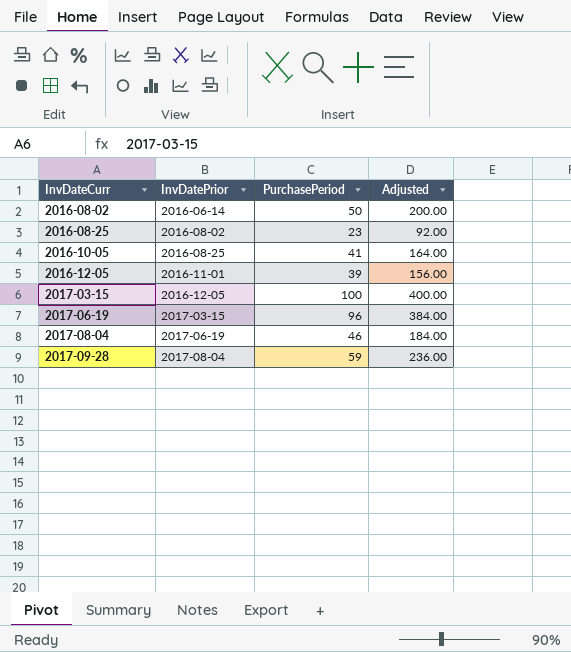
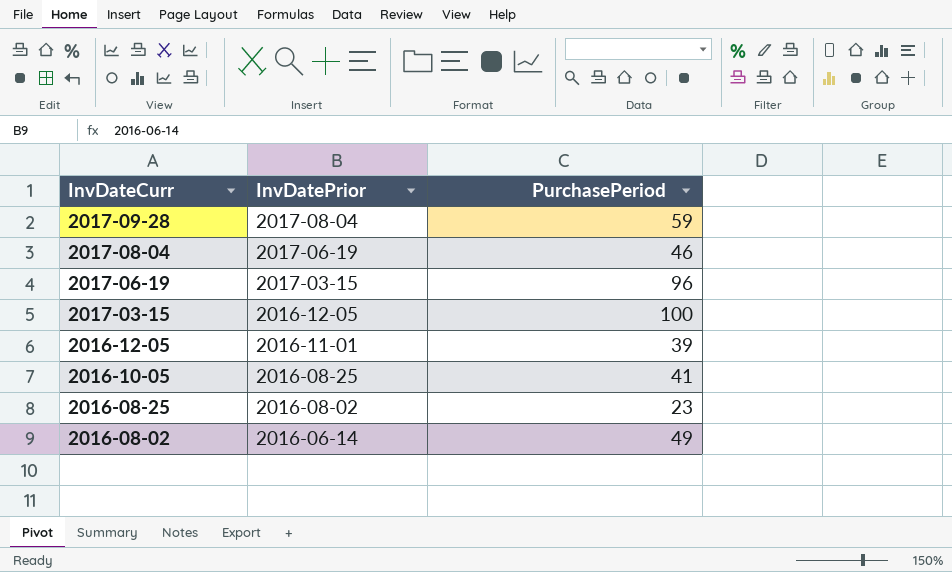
row order: InvDateCurr ascending -> InvDateCurr descending
column Adjusted | formula: [PurchasePeriod] * 4 -> none
2016-08-02 | PurchasePeriod: 50 -> 49

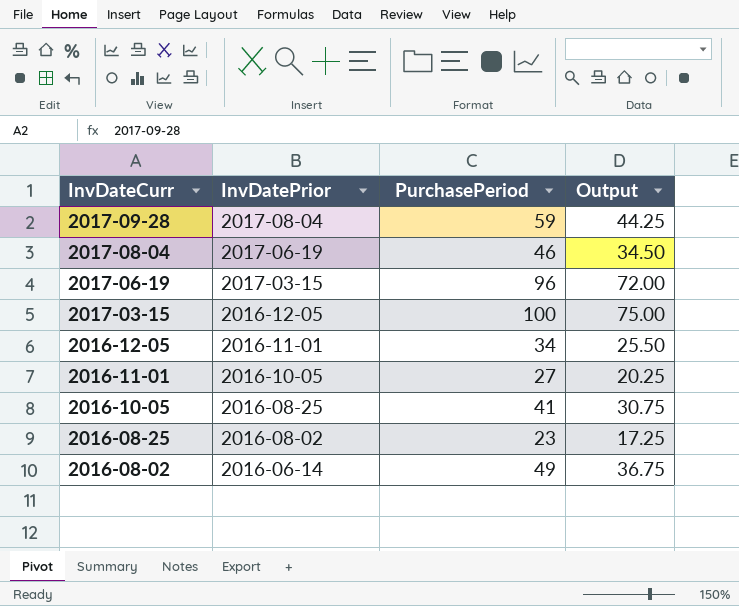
column Output | formula: none -> [PurchasePeriod] * 0.75
2016-12-05 | PurchasePeriod: 39 -> 34
row 2016-11-01: none -> 2016-10-05 | 27 | 20.25

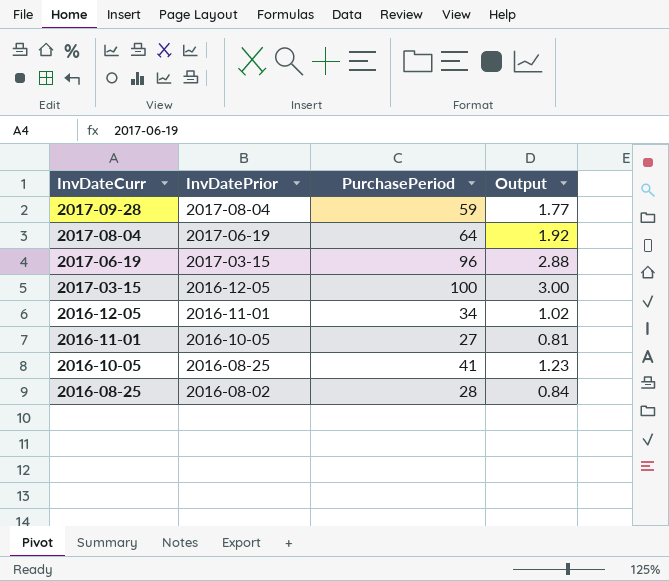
column Output | formula: [PurchasePeriod] * 0.75 -> [PurchasePeriod] * 0.03
row 2016-08-02: 2016-06-14 | 49 | 36.75 -> none
2017-08-04 | PurchasePeriod: 46 -> 64
2016-08-25 | PurchasePeriod: 23 -> 28

